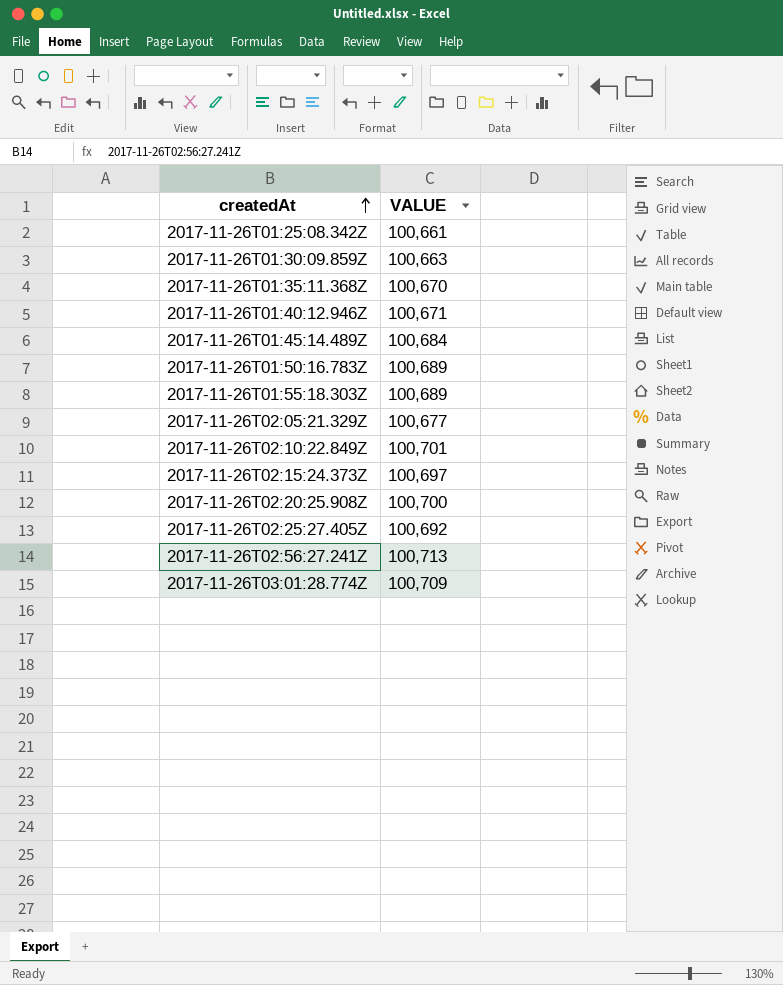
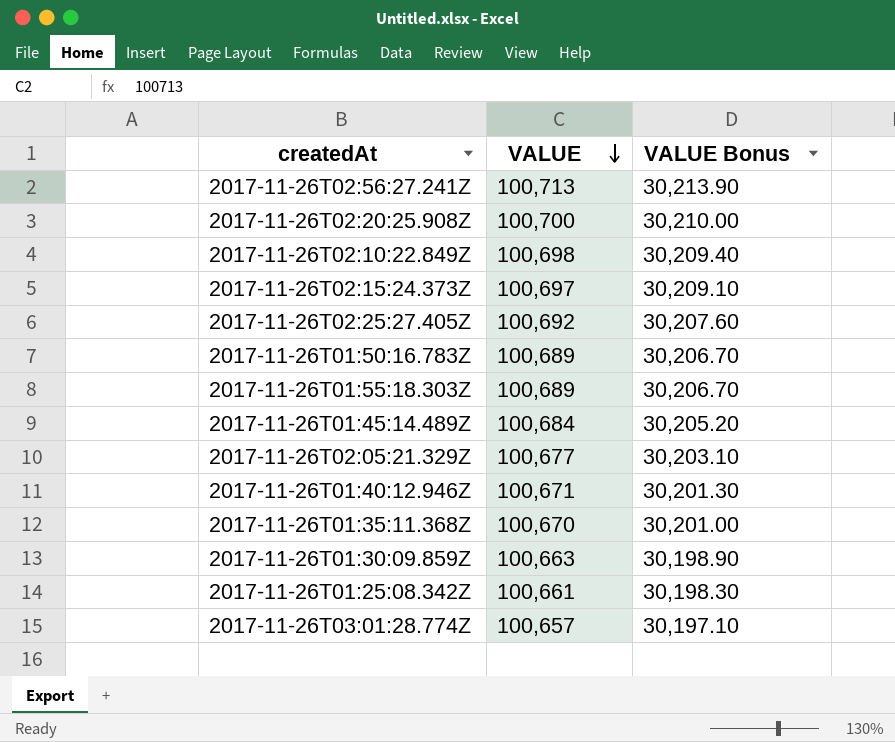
row order: createdAt ascending -> VALUE descending
column VALUE Bonus | formula: none -> [VALUE] * 0.3
2017-11-26T02:10:22.849Z | VALUE: 100,701 -> 100,698
2017-11-26T03:01:28.774Z | VALUE: 100,709 -> 100,657

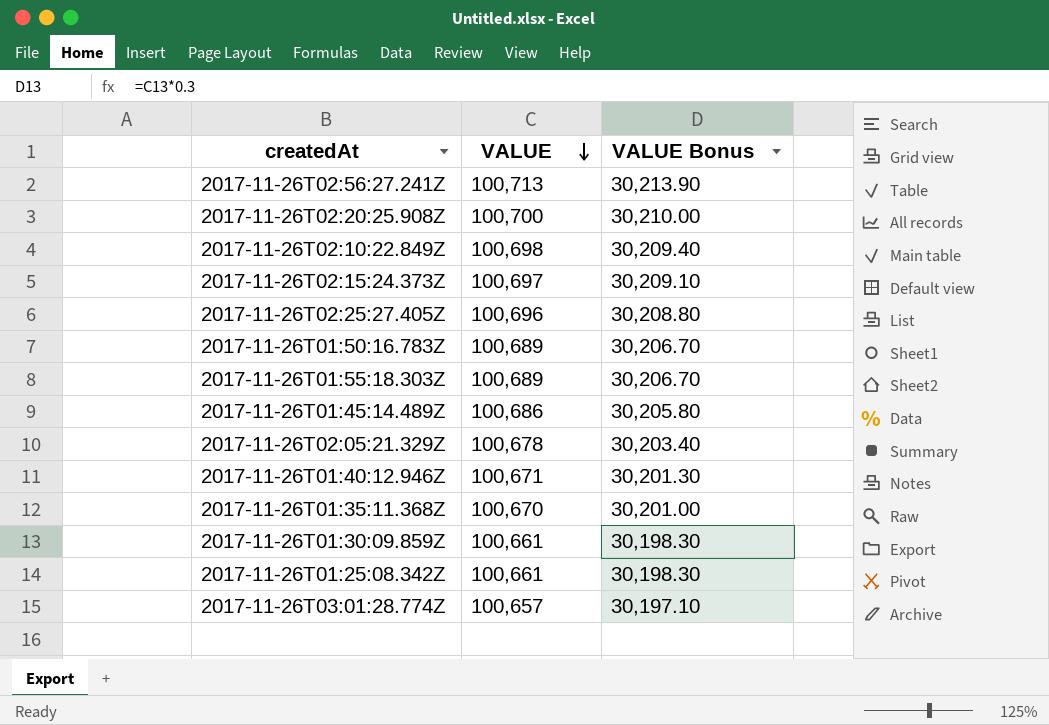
2017-11-26T02:25:27.405Z | VALUE: 100,692 -> 100,696
2017-11-26T02:25:27.405Z | VALUE Bonus: 30,207.60 -> 30,208.80
2017-11-26T01:45:14.489Z | VALUE: 100,684 -> 100,686
2017-11-26T01:45:14.489Z | VALUE Bonus: 30,205.20 -> 30,205.80
2017-11-26T02:05:21.329Z | VALUE: 100,677 -> 100,678
2017-11-26T02:05:21.329Z | VALUE Bonus: 30,203.10 -> 30,203.40
2017-11-26T01:30:09.859Z | VALUE: 100,663 -> 100,661
2017-11-26T01:30:09.859Z | VALUE Bonus: 30,198.90 -> 30,198.30

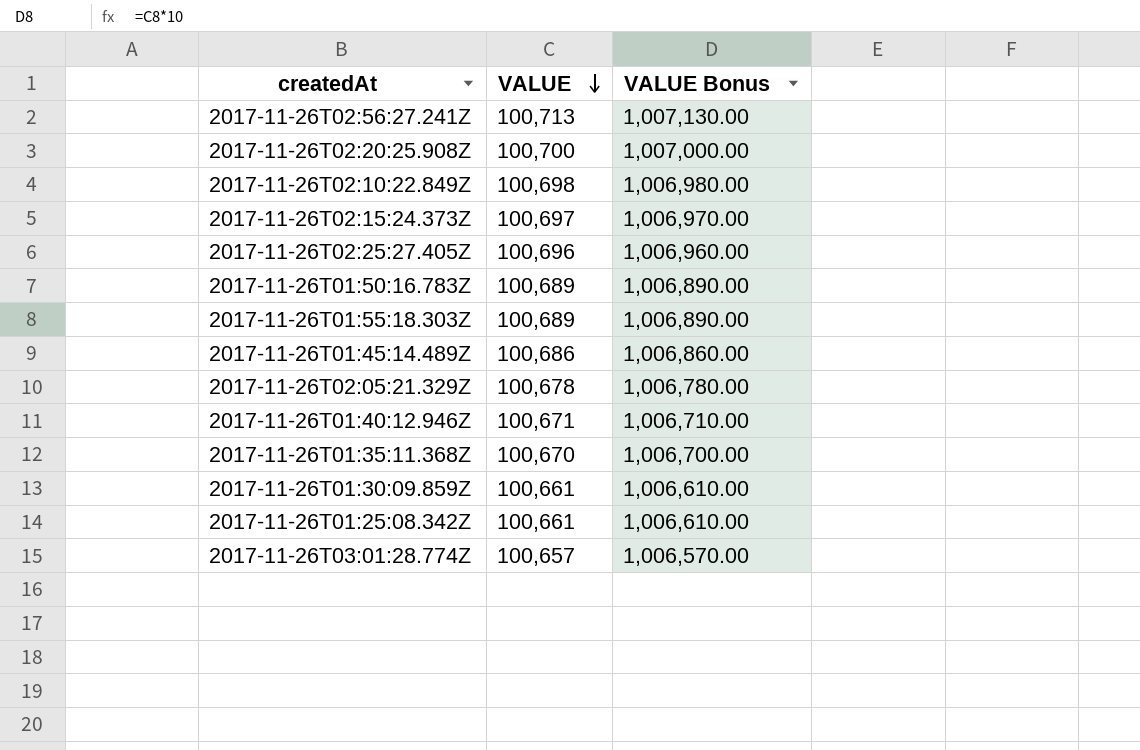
column VALUE Bonus | formula: [VALUE] * 0.3 -> [VALUE] * 10

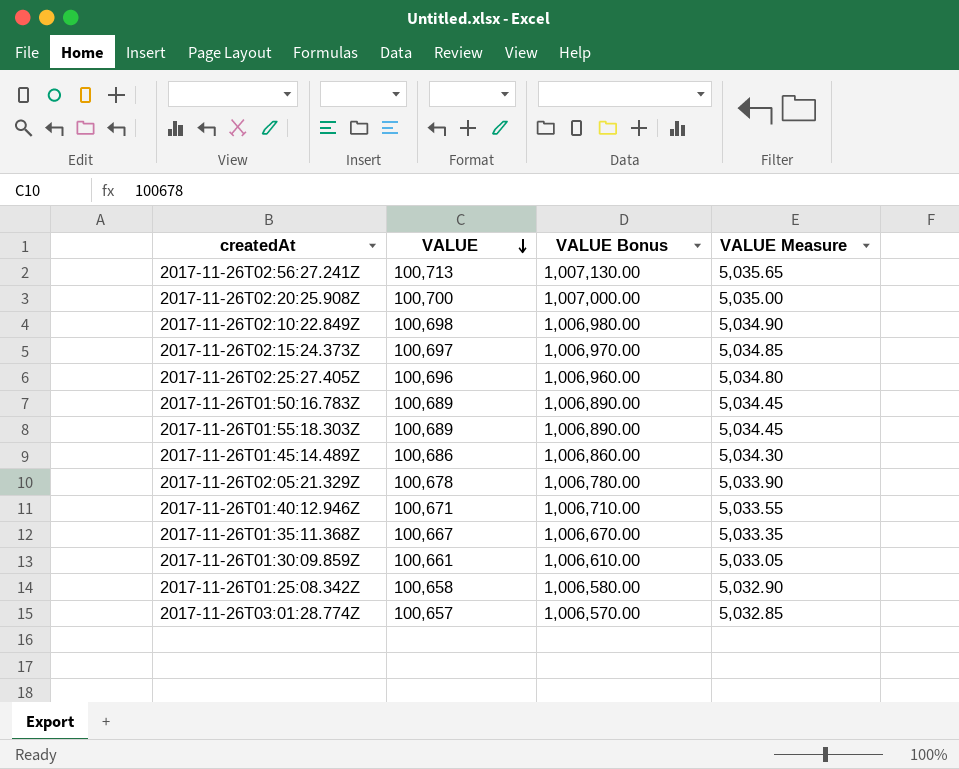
column VALUE Measure | formula: none -> [VALUE] * 0.05
2017-11-26T01:35:11.368Z | VALUE: 100,670 -> 100,667
2017-11-26T01:35:11.368Z | VALUE Bonus: 1,006,700.00 -> 1,006,670.00
2017-11-26T01:25:08.342Z | VALUE: 100,661 -> 100,658
2017-11-26T01:25:08.342Z | VALUE Bonus: 1,006,610.00 -> 1,006,580.00

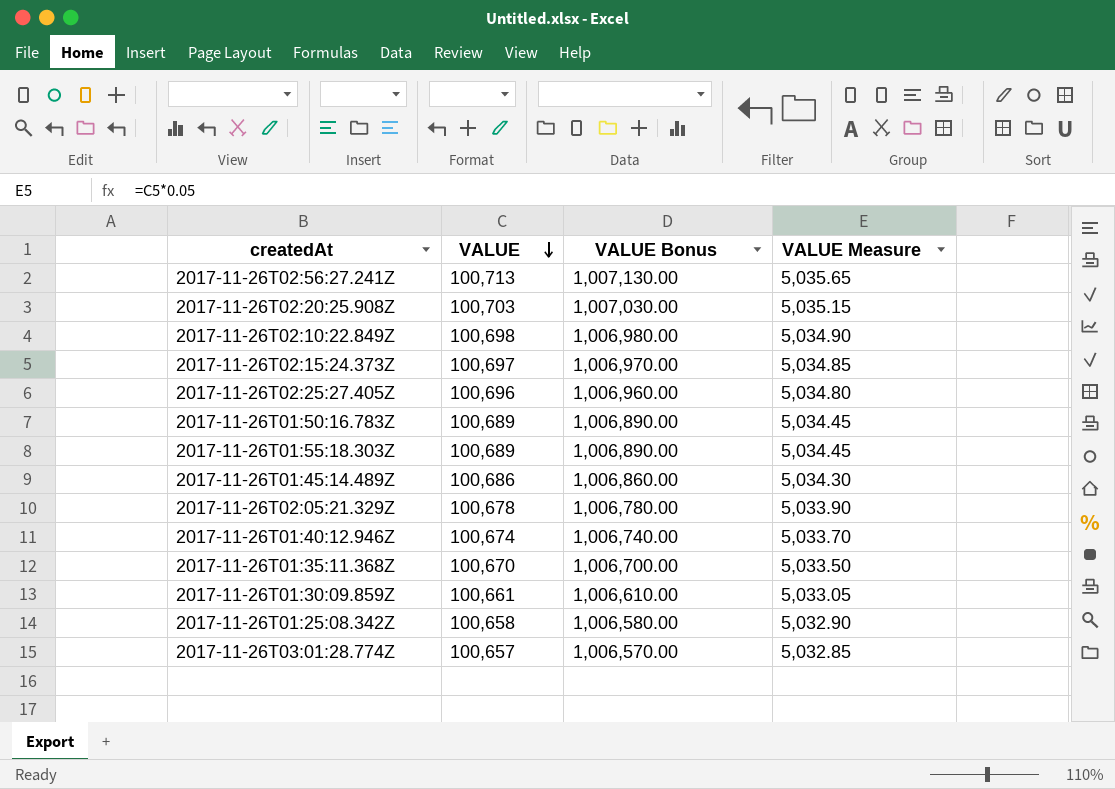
2017-11-26T02:20:25.908Z | VALUE: 100,700 -> 100,703
2017-11-26T02:20:25.908Z | VALUE Bonus: 1,007,000.00 -> 1,007,030.00
2017-11-26T02:20:25.908Z | VALUE Measure: 5,035.00 -> 5,035.15
2017-11-26T01:40:12.946Z | VALUE: 100,671 -> 100,674
2017-11-26T01:40:12.946Z | VALUE Bonus: 1,006,710.00 -> 1,006,740.00
2017-11-26T01:40:12.946Z | VALUE Measure: 5,033.55 -> 5,033.70
2017-11-26T01:35:11.368Z | VALUE: 100,667 -> 100,670
2017-11-26T01:35:11.368Z | VALUE Bonus: 1,006,670.00 -> 1,006,700.00
2017-11-26T01:35:11.368Z | VALUE Measure: 5,033.35 -> 5,033.50

